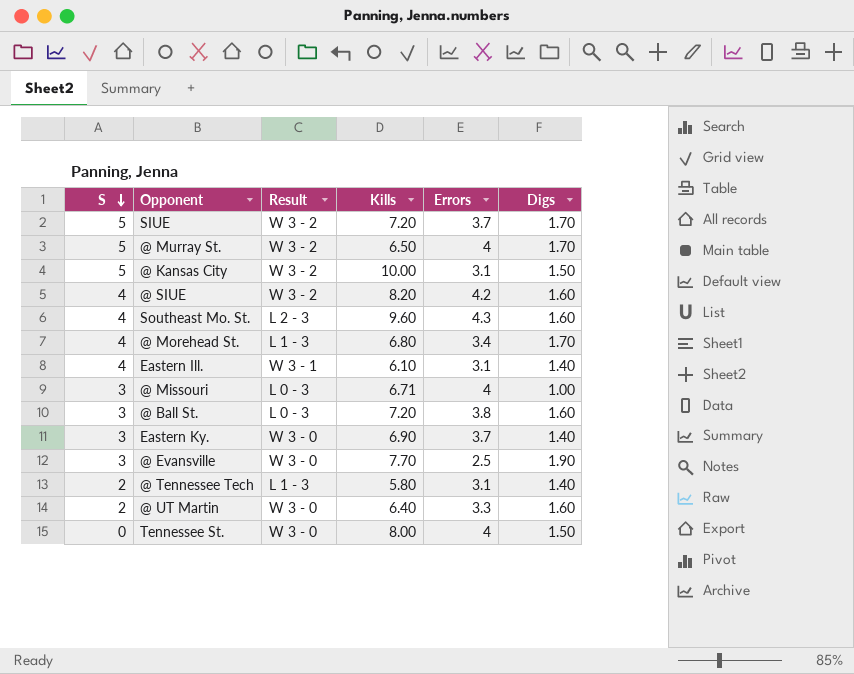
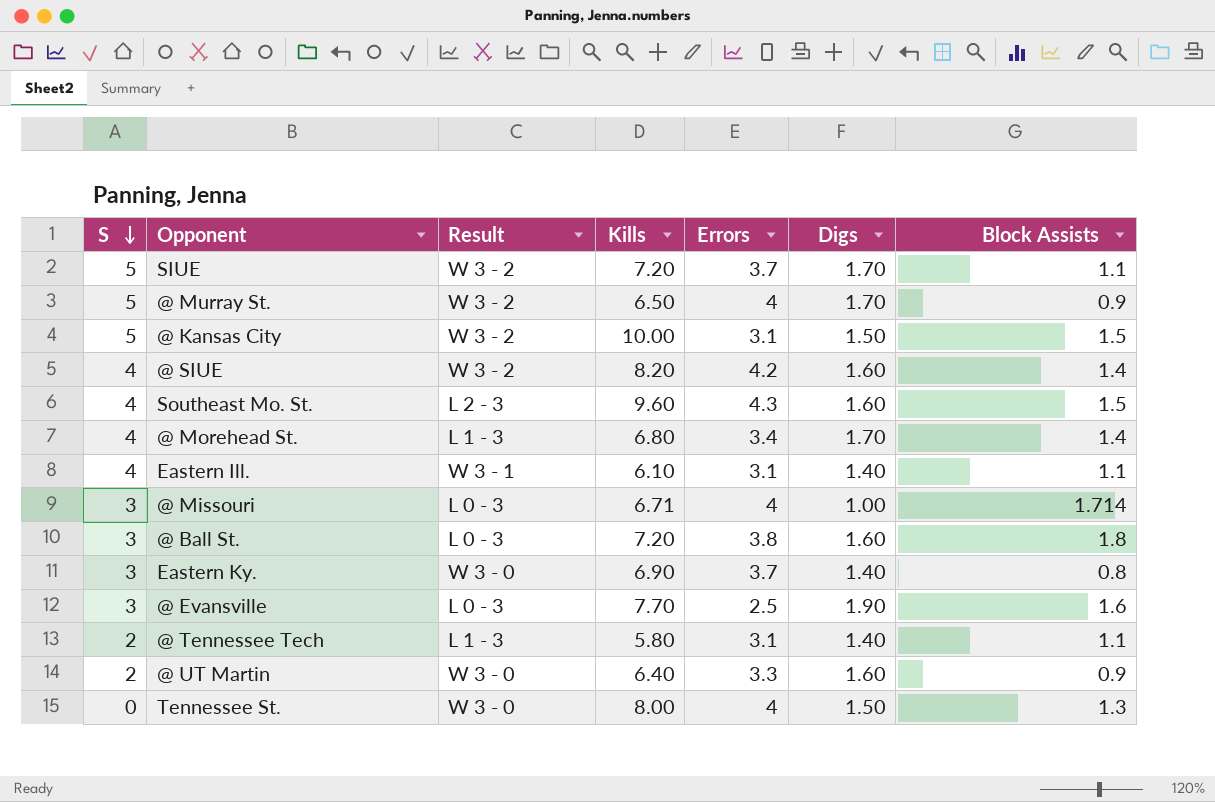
column Block Assists | position: none -> 7
@ Evansville | Result: W 3 - 0 -> L 0 - 3

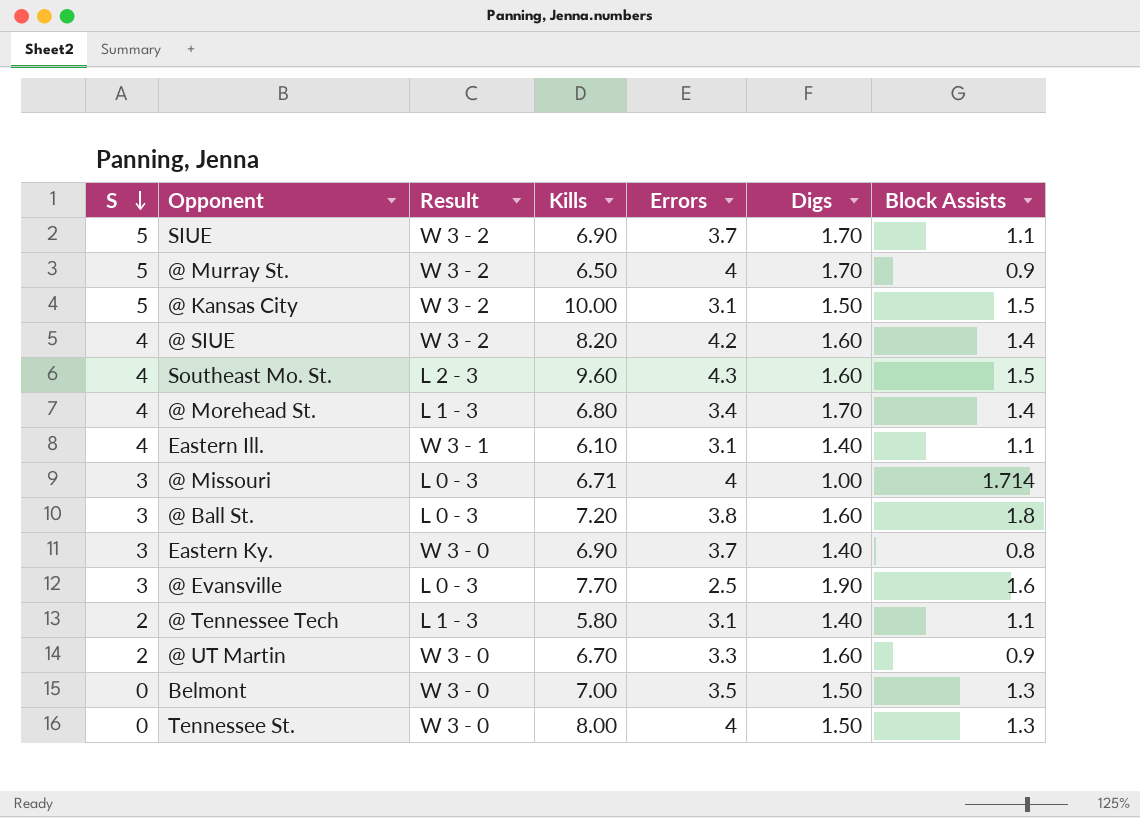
SIUE | Kills: 7.20 -> 6.90
@ UT Martin | Kills: 6.40 -> 6.70
row Belmont: none -> 0 | W 3 - 0 | 7.00 | 3.5 | 1.50 | 1.3

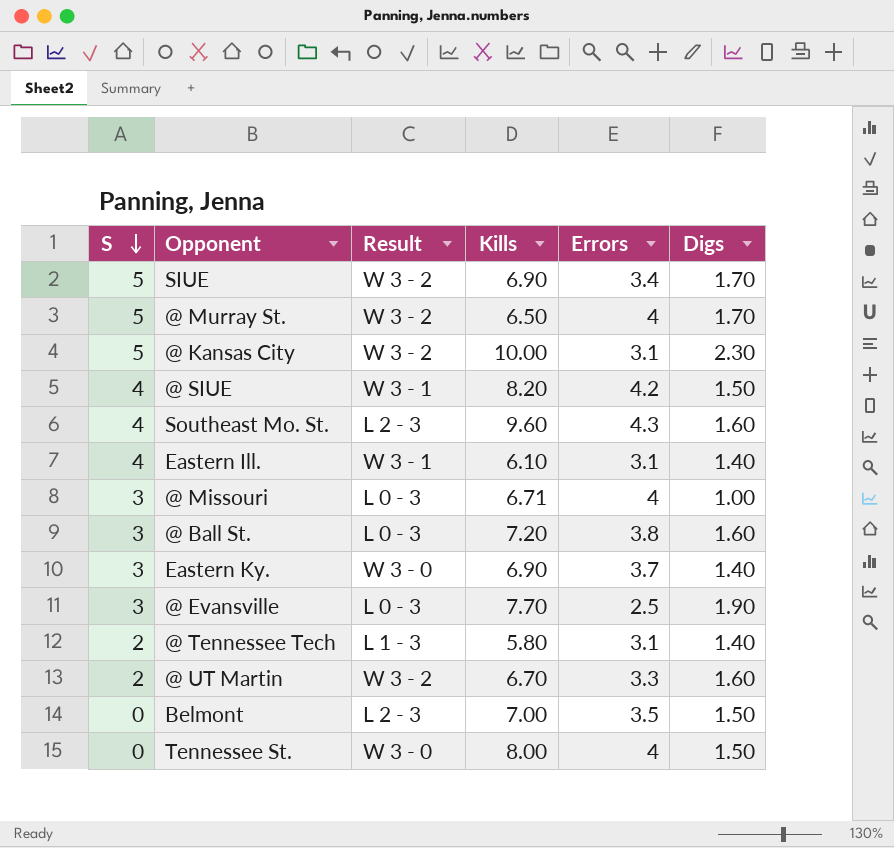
column Block Assists | position: 7 -> none
row @ Morehead St.: 4 | L 1 - 3 | 6.80 | 3.4 | 1.70 | 1.4 -> none
SIUE | Errors: 3.7 -> 3.4
@ Kansas City | Digs: 1.50 -> 2.30
@ SIUE | Result: W 3 - 2 -> W 3 - 1
@ SIUE | Digs: 1.60 -> 1.50
@ UT Martin | Result: W 3 - 0 -> W 3 - 2
Belmont | Result: W 3 - 0 -> L 2 - 3

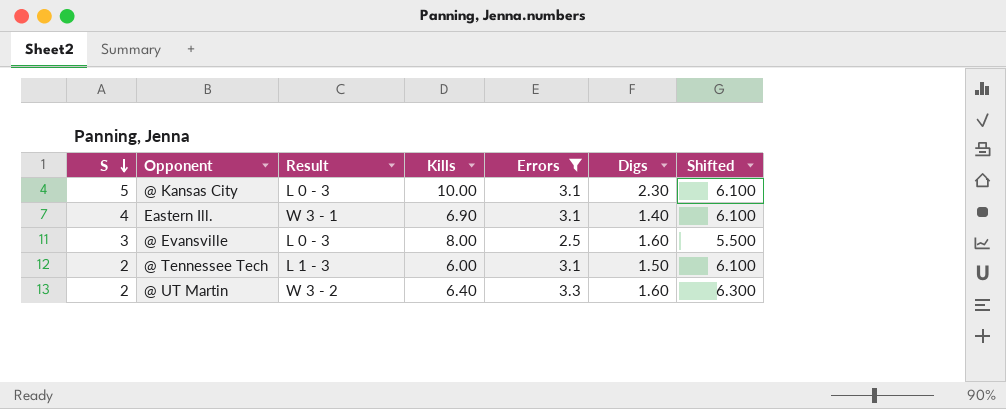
filter: none -> Errors <= 3.3
column Shifted | formula: none -> [Errors] + 3
@ Kansas City | Result: W 3 - 2 -> L 0 - 3
Eastern Ill. | Kills: 6.10 -> 6.90
@ Evansville | Kills: 7.70 -> 8.00
@ Evansville | Digs: 1.90 -> 1.60
@ Tennessee Tech | Kills: 5.80 -> 6.00
@ Tennessee Tech | Digs: 1.40 -> 1.50
@ UT Martin | Kills: 6.70 -> 6.40

